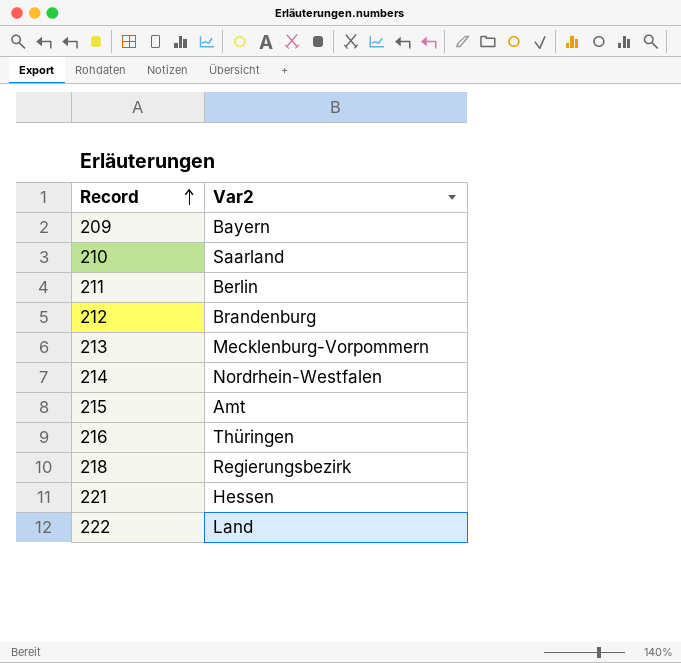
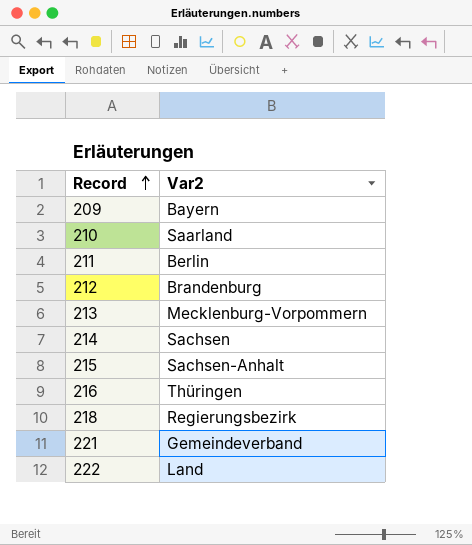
214 | Var2: Nordrhein-Westfalen -> Sachsen
215 | Var2: Amt -> Sachsen-Anhalt
221 | Var2: Hessen -> Gemeindeverband

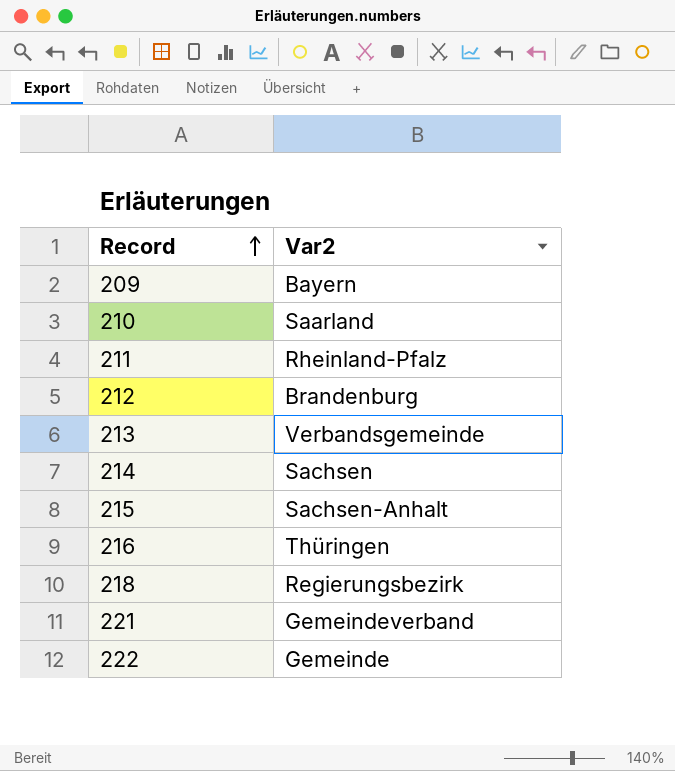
211 | Var2: Berlin -> Rheinland-Pfalz
213 | Var2: Mecklenburg-Vorpommern -> Verbandsgemeinde
222 | Var2: Land -> Gemeinde

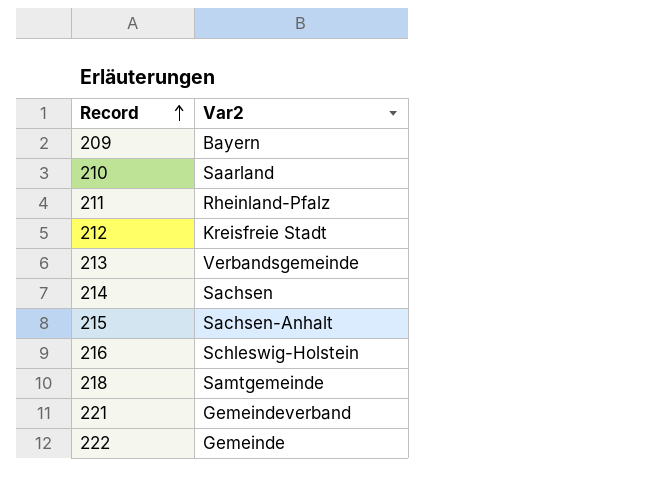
212 | Var2: Brandenburg -> Kreisfreie Stadt
216 | Var2: Thüringen -> Schleswig-Holstein
218 | Var2: Regierungsbezirk -> Samtgemeinde

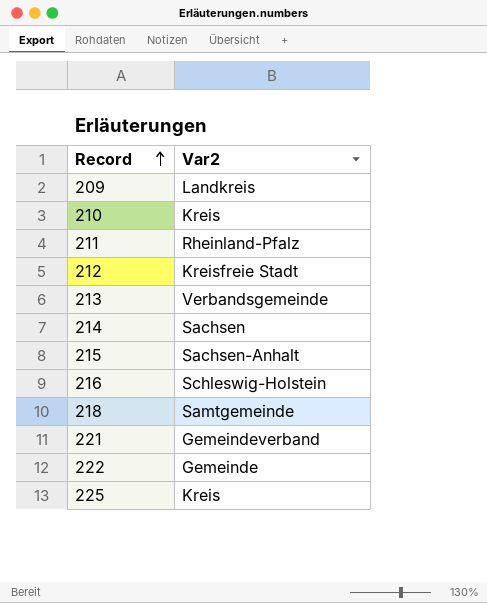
209 | Var2: Bayern -> Landkreis
210 | Var2: Saarland -> Kreis
row 225: none -> Kreis

